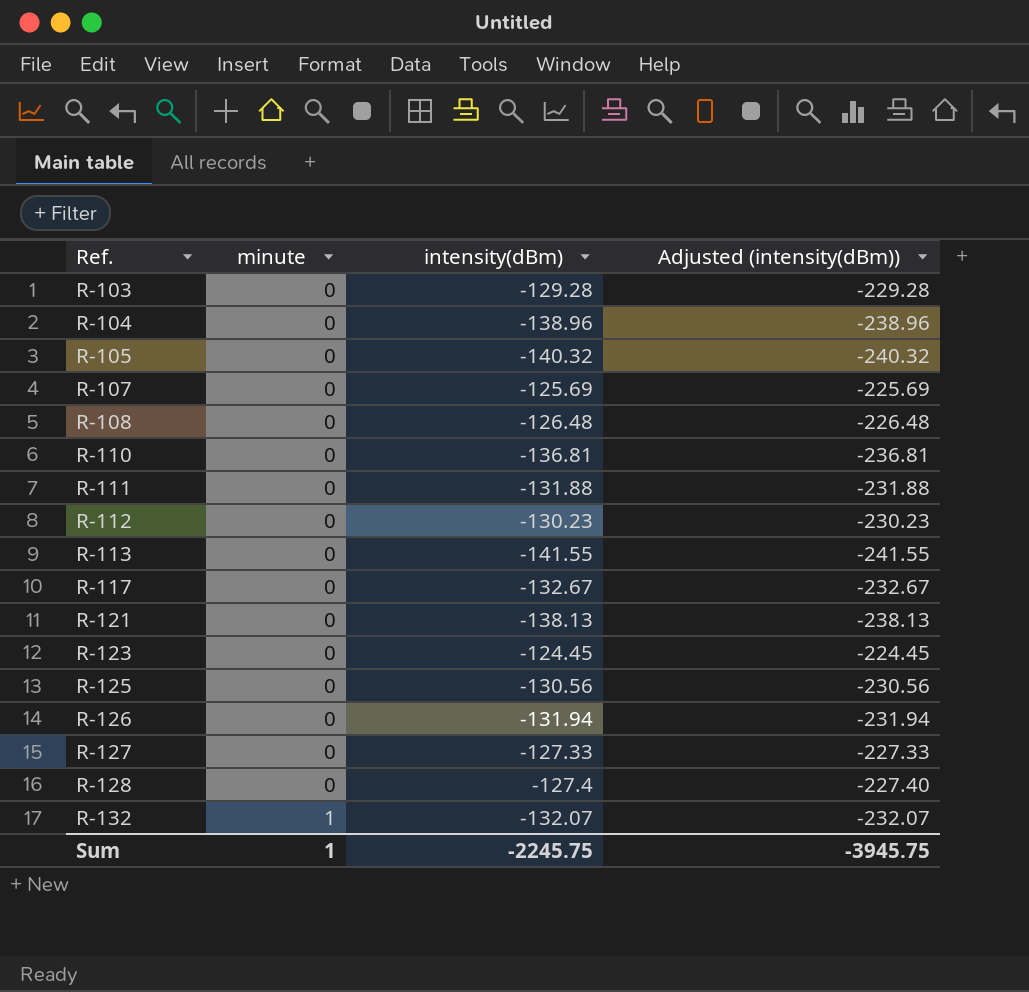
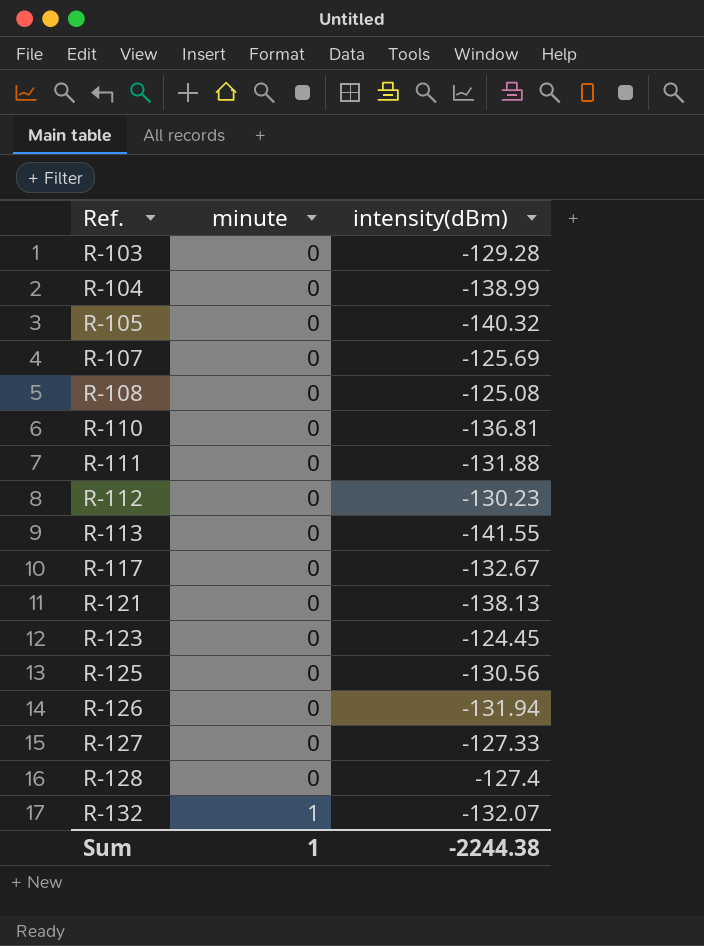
column Adjusted (intensity(dBm)) | formula: [intensity(dBm)] - 100 -> none
R-104 | intensity(dBm): -138.96 -> -138.99
R-108 | intensity(dBm): -126.48 -> -125.08
Sum | intensity(dBm): -2245.75 -> -2244.38

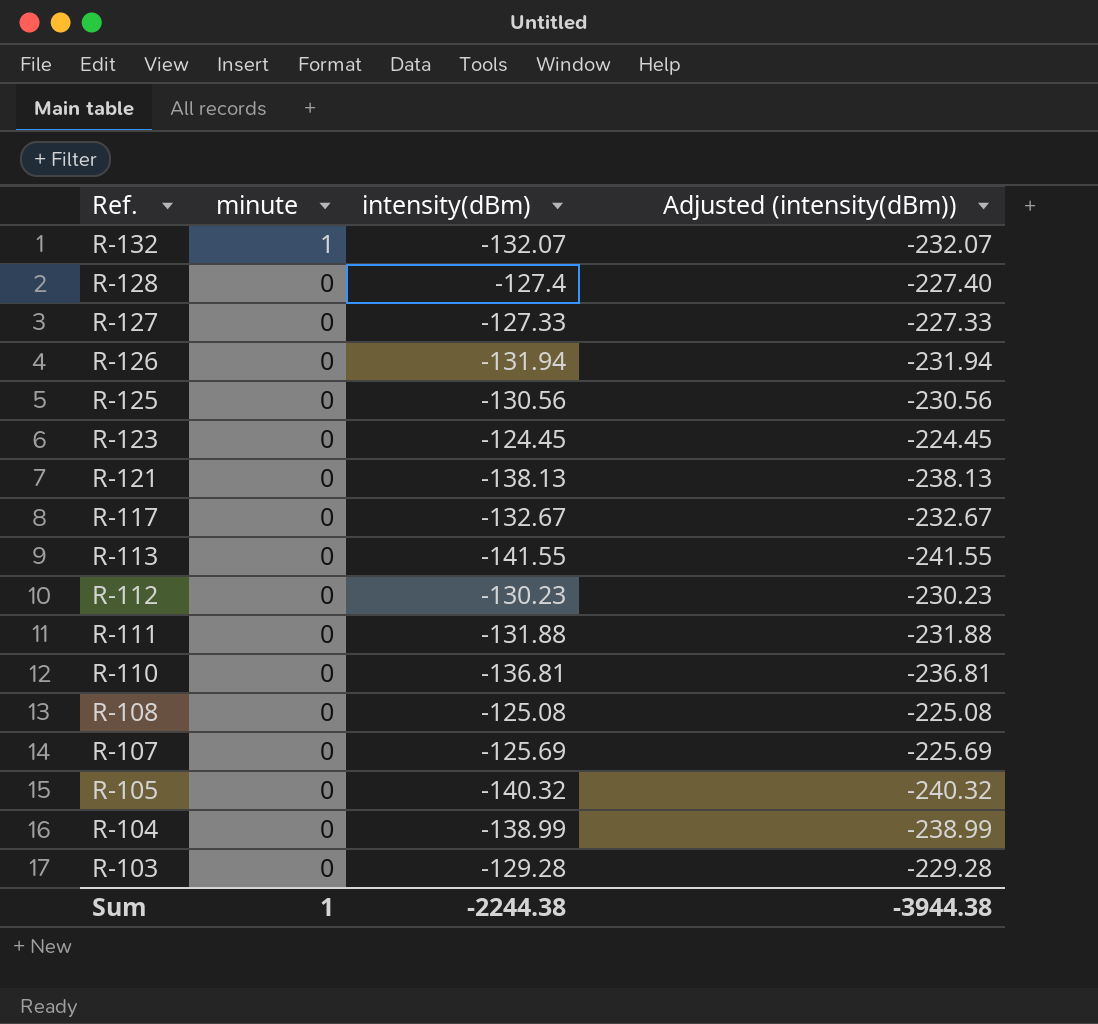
row order: Ref. ascending -> Ref. descending
column Adjusted (intensity(dBm)) | formula: none -> [intensity(dBm)] - 100

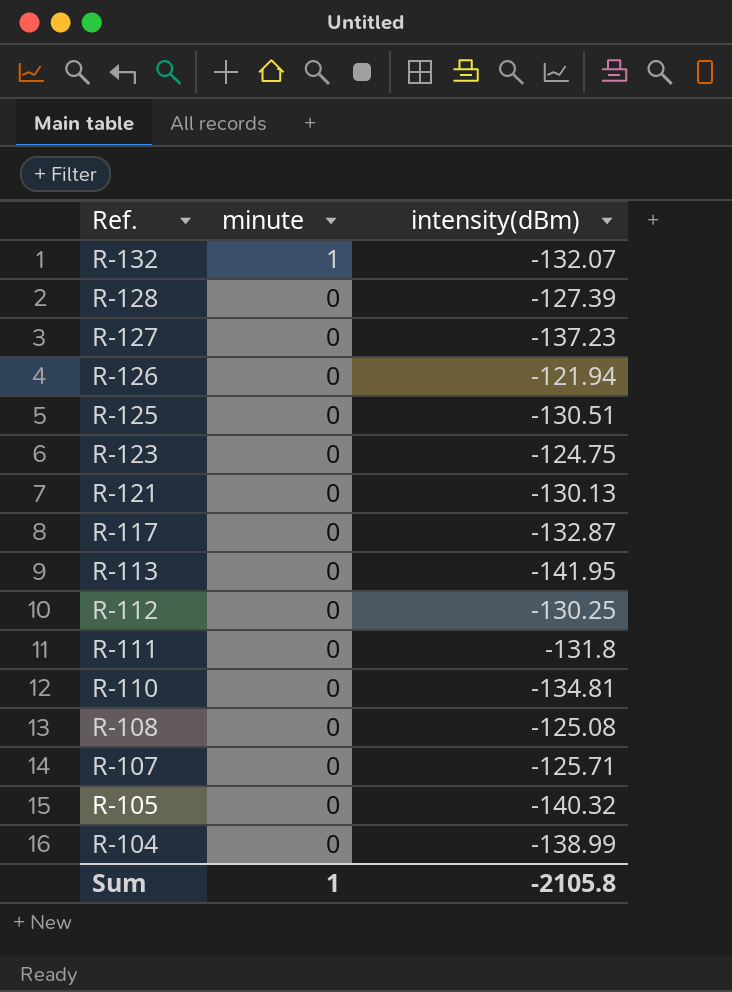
column Adjusted (intensity(dBm)) | formula: [intensity(dBm)] - 100 -> none
row R-103: 0 | -129.28 | -229.28 -> none
R-128 | intensity(dBm): -127.4 -> -127.39
R-127 | intensity(dBm): -127.33 -> -137.23
R-126 | intensity(dBm): -131.94 -> -121.94
R-125 | intensity(dBm): -130.56 -> -130.51
R-123 | intensity(dBm): -124.45 -> -124.75
R-121 | intensity(dBm): -138.13 -> -130.13
R-117 | intensity(dBm): -132.67 -> -132.87
R-113 | intensity(dBm): -141.55 -> -141.95
R-112 | intensity(dBm): -130.23 -> -130.25
R-111 | intensity(dBm): -131.88 -> -131.8
R-110 | intensity(dBm): -136.81 -> -134.81
R-107 | intensity(dBm): -125.69 -> -125.71
Sum | intensity(dBm): -2244.38 -> -2105.8

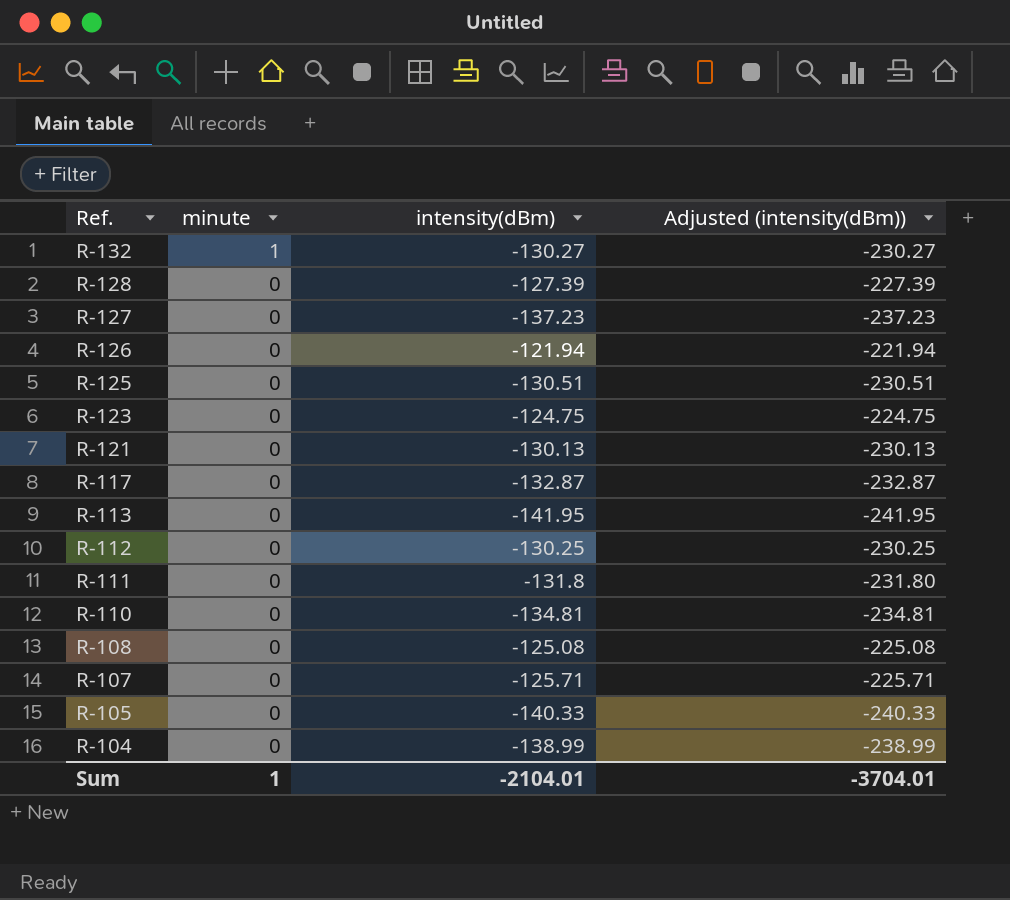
column Adjusted (intensity(dBm)) | formula: none -> [intensity(dBm)] - 100
R-132 | intensity(dBm): -132.07 -> -130.27
R-105 | intensity(dBm): -140.32 -> -140.33
Sum | intensity(dBm): -2105.8 -> -2104.01

